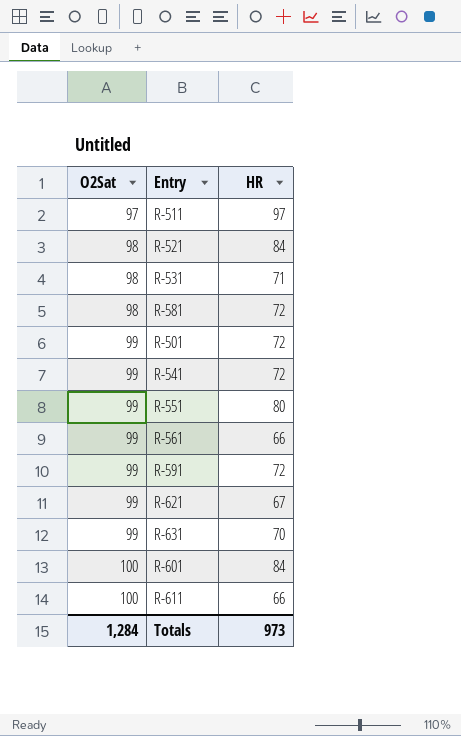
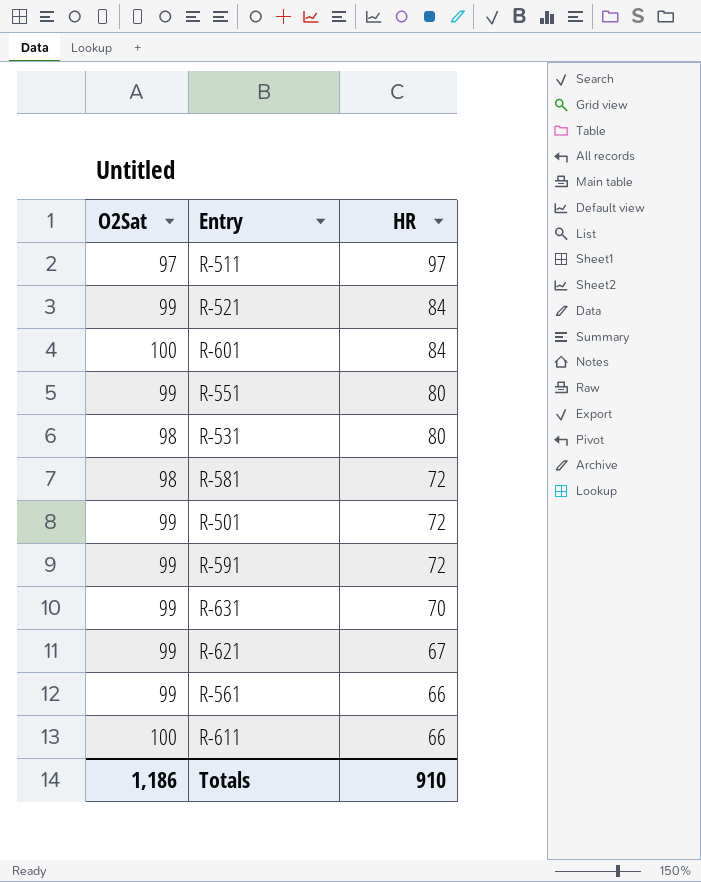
row order: O2Sat ascending -> HR descending
row R-541: 99 | 72 -> none
R-521 | O2Sat: 98 -> 99
R-531 | HR: 71 -> 80
Totals | O2Sat: 1,284 -> 1,186
Totals | HR: 973 -> 910

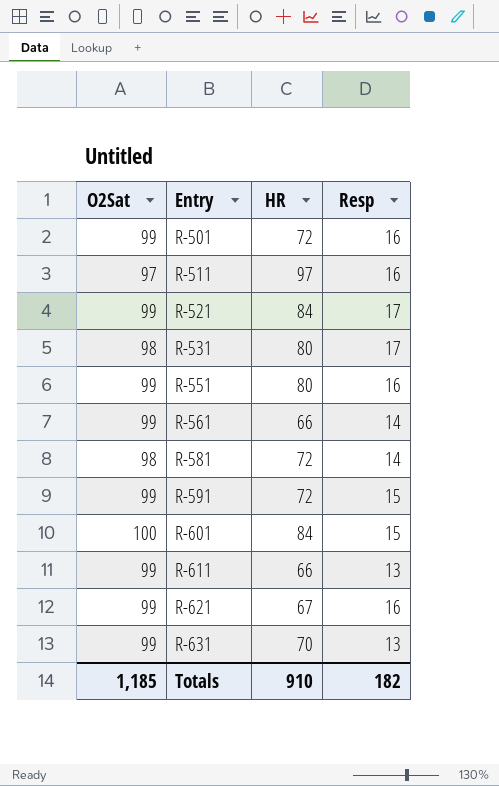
row order: HR descending -> Entry ascending
column Resp | position: none -> 4
R-611 | O2Sat: 100 -> 99
Totals | O2Sat: 1,186 -> 1,185

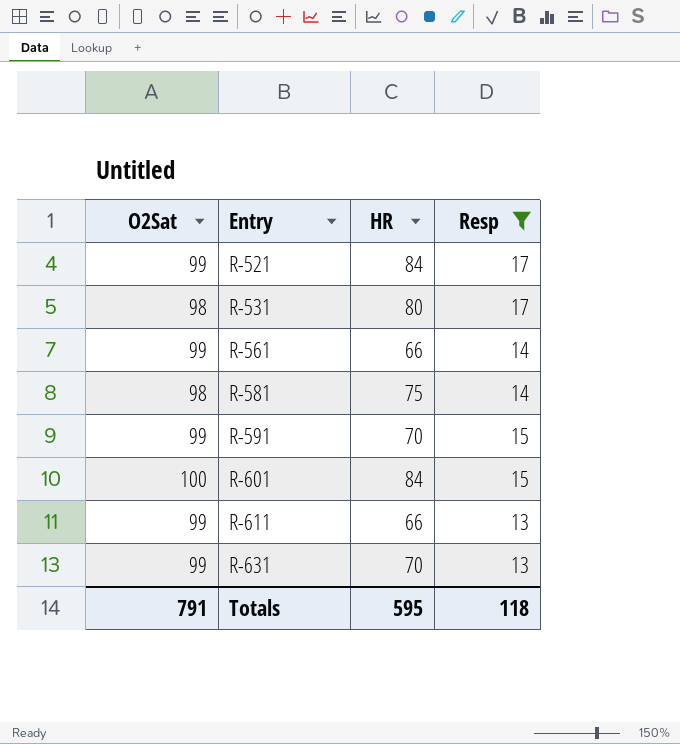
filter: none -> Resp != 16
R-581 | HR: 72 -> 75
R-591 | HR: 72 -> 70
Totals | O2Sat: 1,185 -> 791
Totals | HR: 910 -> 595
Totals | Resp: 182 -> 118

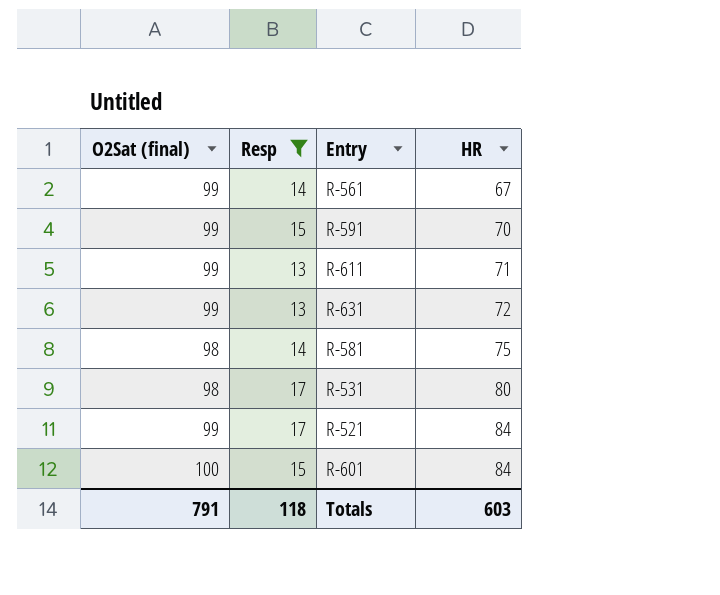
row order: Entry ascending -> HR ascending
column name: O2Sat -> O2Sat (final)
column Resp | position: 4 -> 2
R-561 | HR: 66 -> 67
R-611 | HR: 66 -> 71
R-631 | HR: 70 -> 72
Totals | HR: 595 -> 603

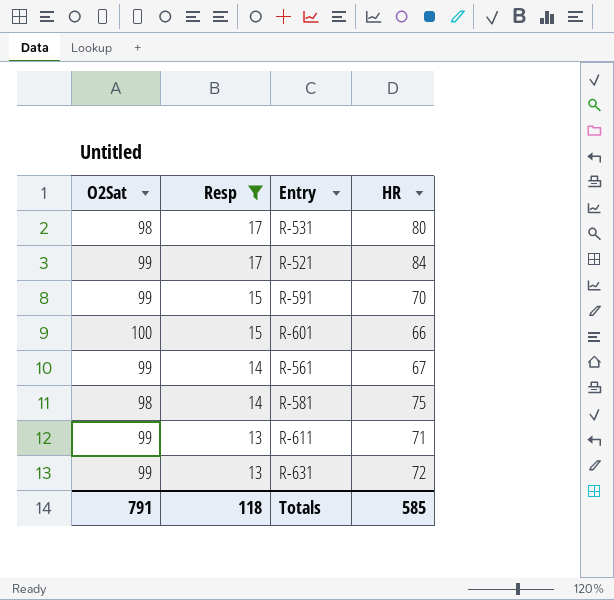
row order: HR ascending -> Resp descending
column name: O2Sat (final) -> O2Sat
R-601 | HR: 84 -> 66
Totals | HR: 603 -> 585

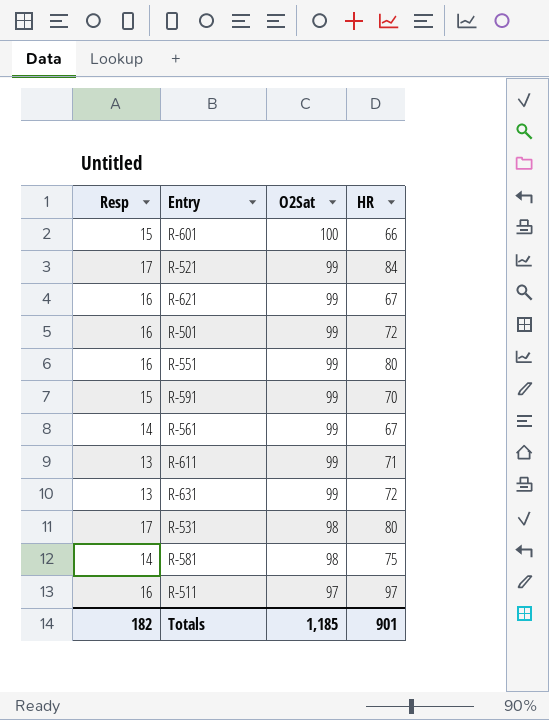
filter: Resp != 16 -> none
row order: Resp descending -> O2Sat descending
column O2Sat | position: 1 -> 3
Totals | Resp: 118 -> 182
Totals | O2Sat: 791 -> 1,185
Totals | HR: 585 -> 901

